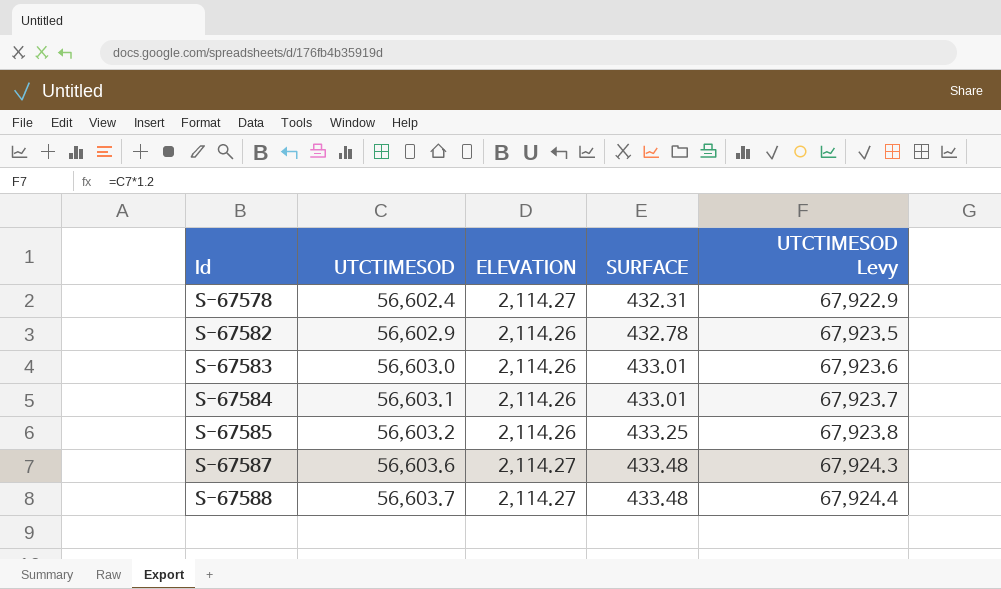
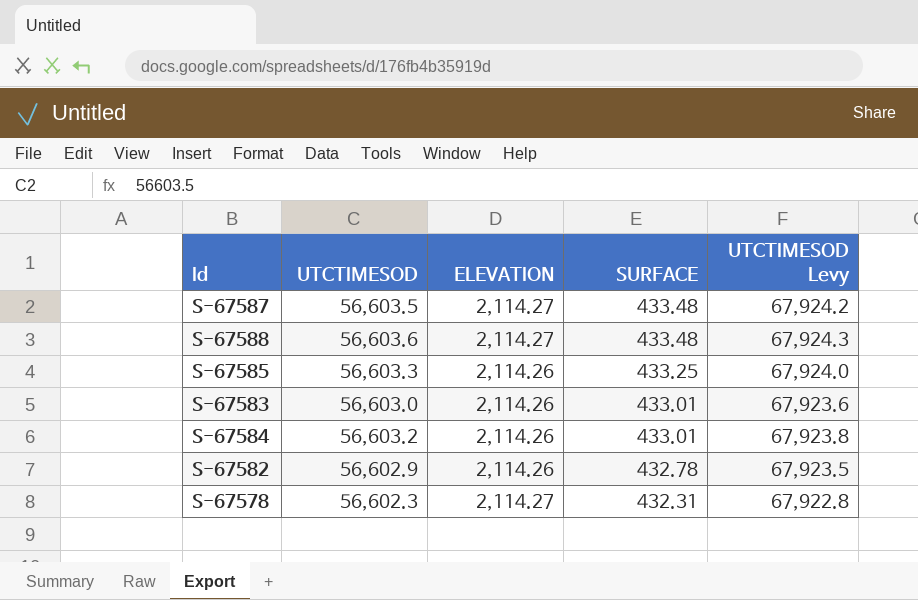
row order: Id ascending -> SURFACE descending
S-67587 | UTCTIMESOD: 56,603.6 -> 56,603.5
S-67587 | UTCTIMESOD Levy: 67,924.3 -> 67,924.2
S-67588 | UTCTIMESOD: 56,603.7 -> 56,603.6
S-67588 | UTCTIMESOD Levy: 67,924.4 -> 67,924.3
S-67585 | UTCTIMESOD: 56,603.2 -> 56,603.3
S-67585 | UTCTIMESOD Levy: 67,923.8 -> 67,924.0
S-67584 | UTCTIMESOD: 56,603.1 -> 56,603.2
S-67584 | UTCTIMESOD Levy: 67,923.7 -> 67,923.8
S-67578 | UTCTIMESOD: 56,602.4 -> 56,602.3
S-67578 | UTCTIMESOD Levy: 67,922.9 -> 67,922.8

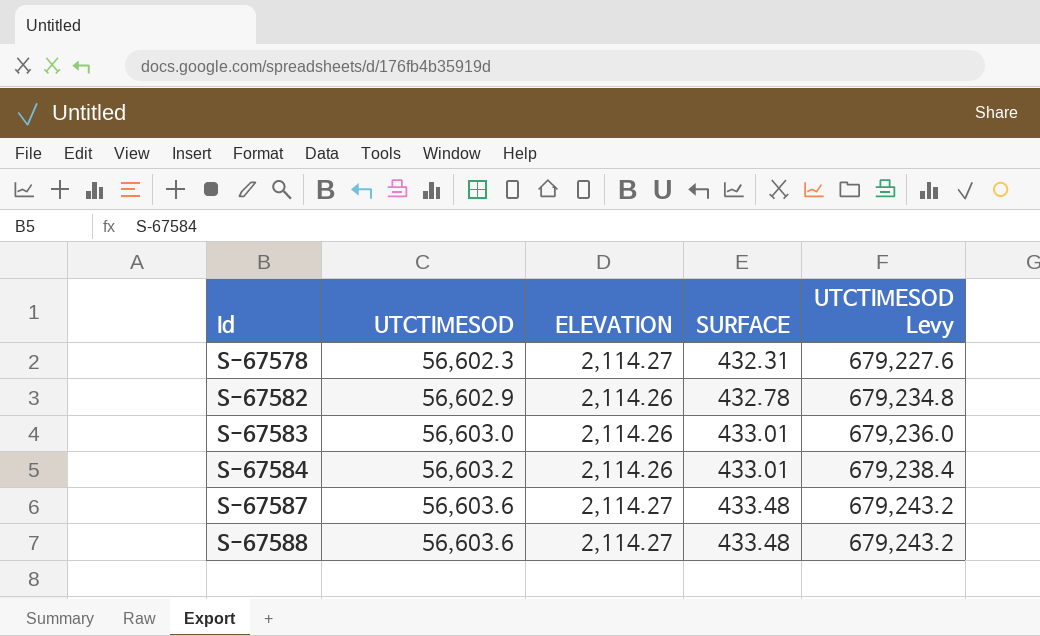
row order: SURFACE descending -> Id ascending
column UTCTIMESOD Levy | formula: [UTCTIMESOD] * 1.2 -> [UTCTIMESOD] * 12
row S-67585: 56,603.3 | 2,114.26 | 433.25 | 67,924.0 -> none
S-67587 | UTCTIMESOD: 56,603.5 -> 56,603.6

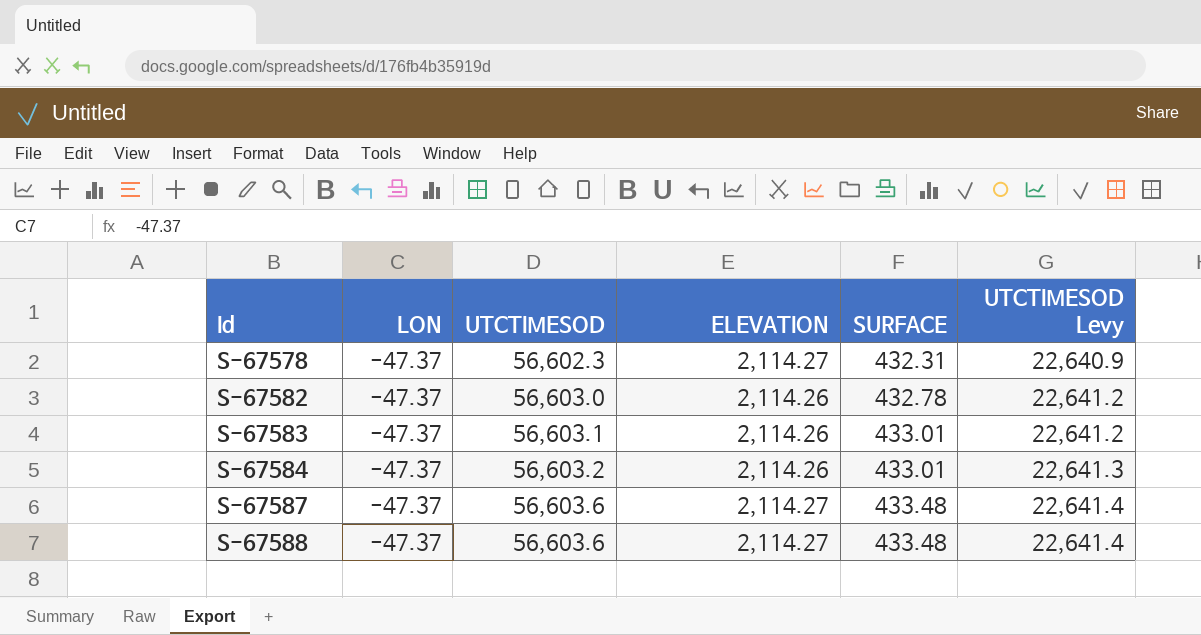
column LON | position: none -> 2
column UTCTIMESOD Levy | formula: [UTCTIMESOD] * 12 -> [UTCTIMESOD] * 0.4
S-67582 | UTCTIMESOD: 56,602.9 -> 56,603.0
S-67583 | UTCTIMESOD: 56,603.0 -> 56,603.1

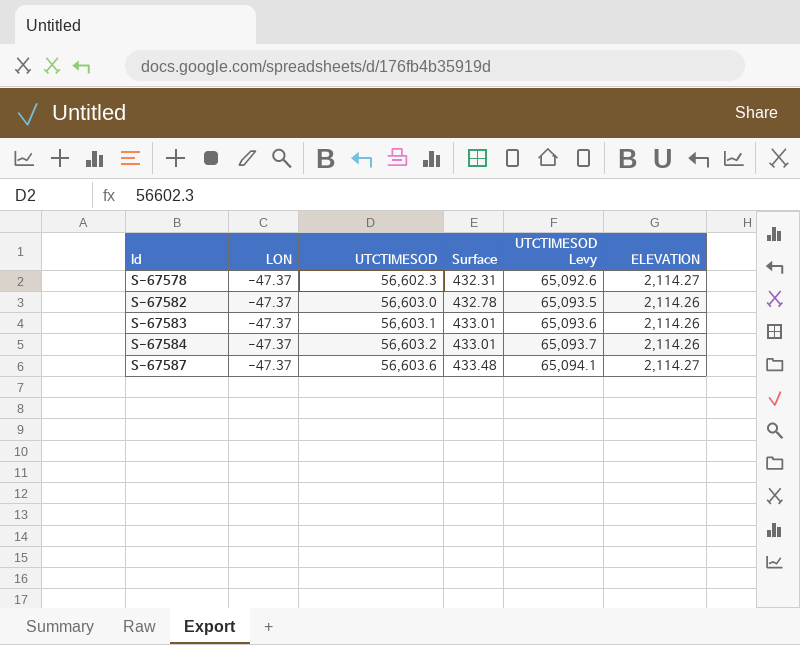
column name: SURFACE -> Surface
column UTCTIMESOD Levy | formula: [UTCTIMESOD] * 0.4 -> [UTCTIMESOD] * 1.15
column ELEVATION | position: 4 -> 6
row S-67588: -47.37 | 56,603.6 | 2,114.27 | 433.48 | 22,641.4 -> none

